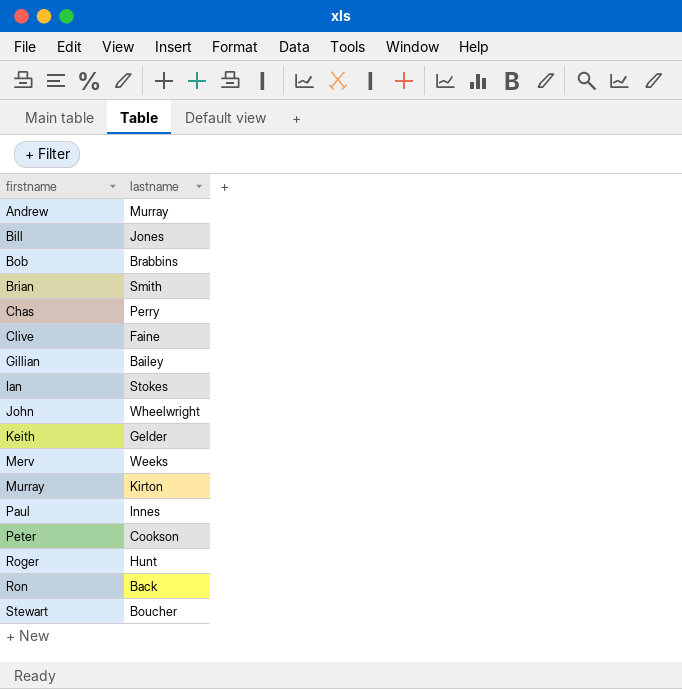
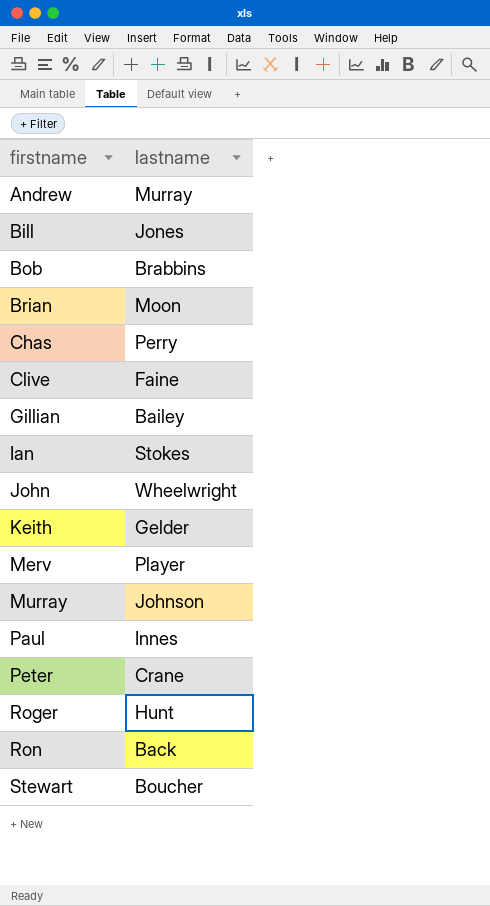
Brian | lastname: Smith -> Moon
Merv | lastname: Weeks -> Player
Murray | lastname: Kirton -> Johnson
Peter | lastname: Cookson -> Crane

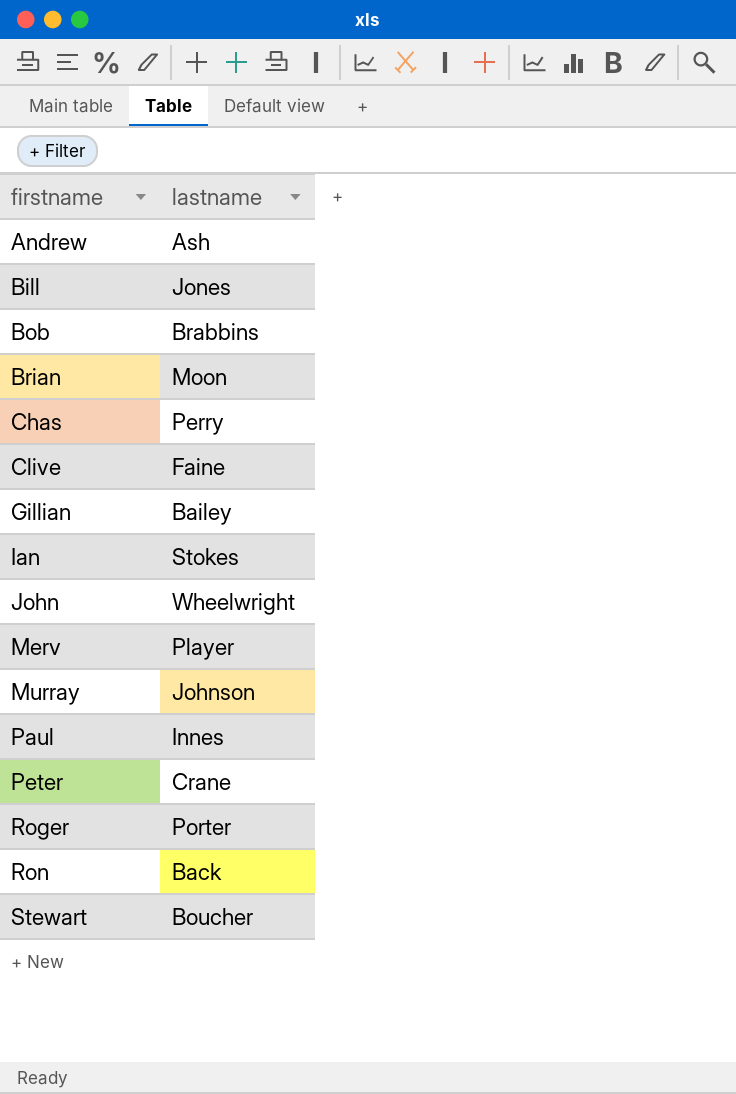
row Keith: Gelder -> none
Andrew | lastname: Murray -> Ash
Roger | lastname: Hunt -> Porter

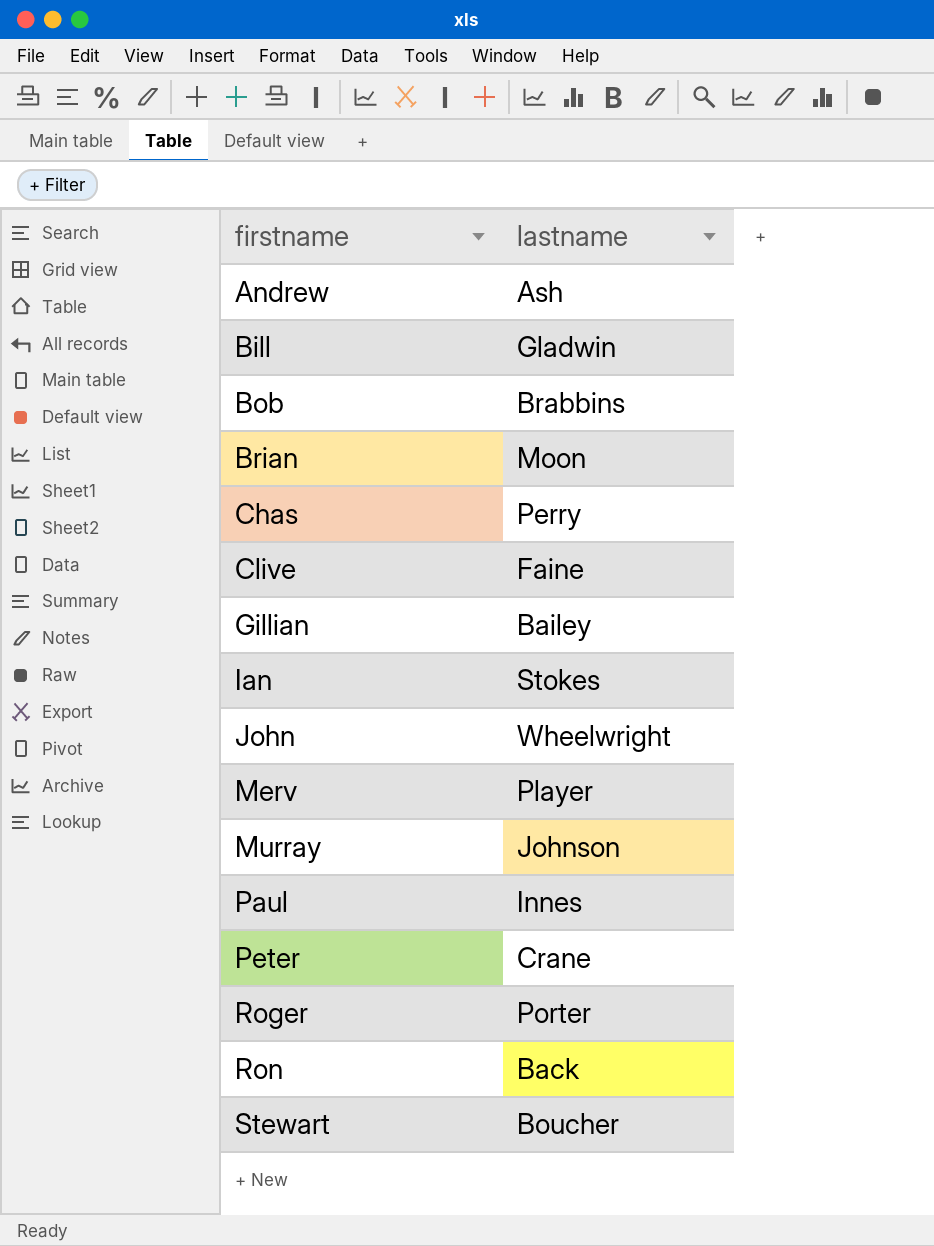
Bill | lastname: Jones -> Gladwin

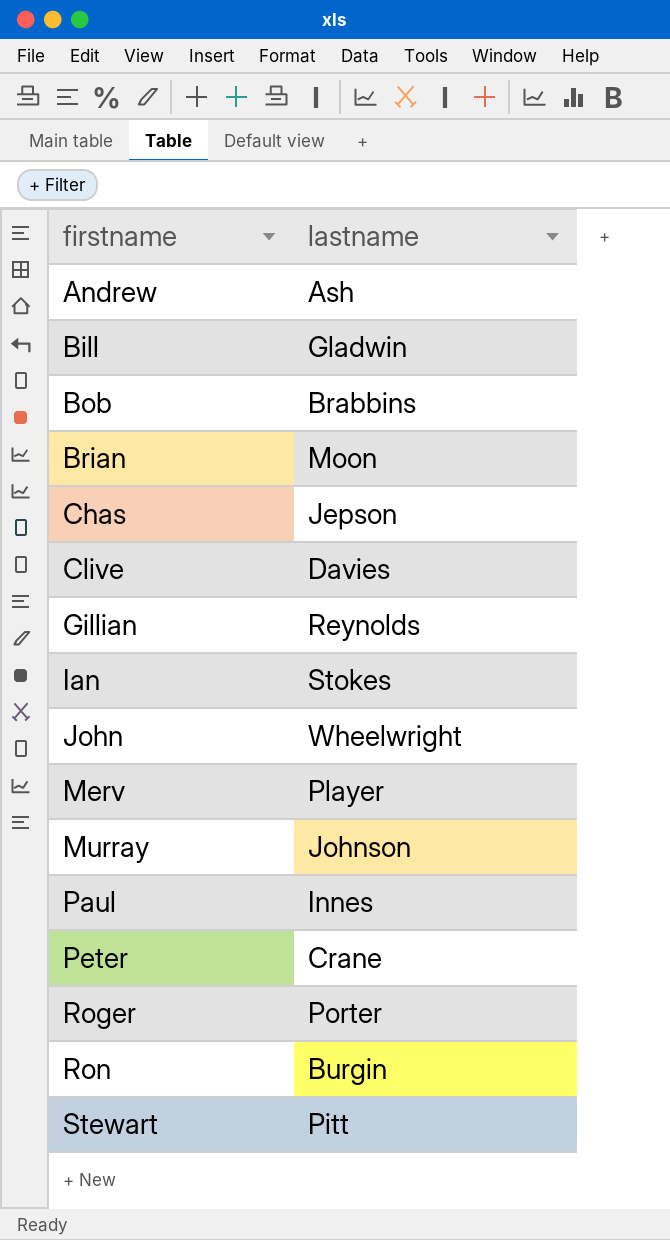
Chas | lastname: Perry -> Jepson
Clive | lastname: Faine -> Davies
Gillian | lastname: Bailey -> Reynolds
Ron | lastname: Back -> Burgin
Stewart | lastname: Boucher -> Pitt

